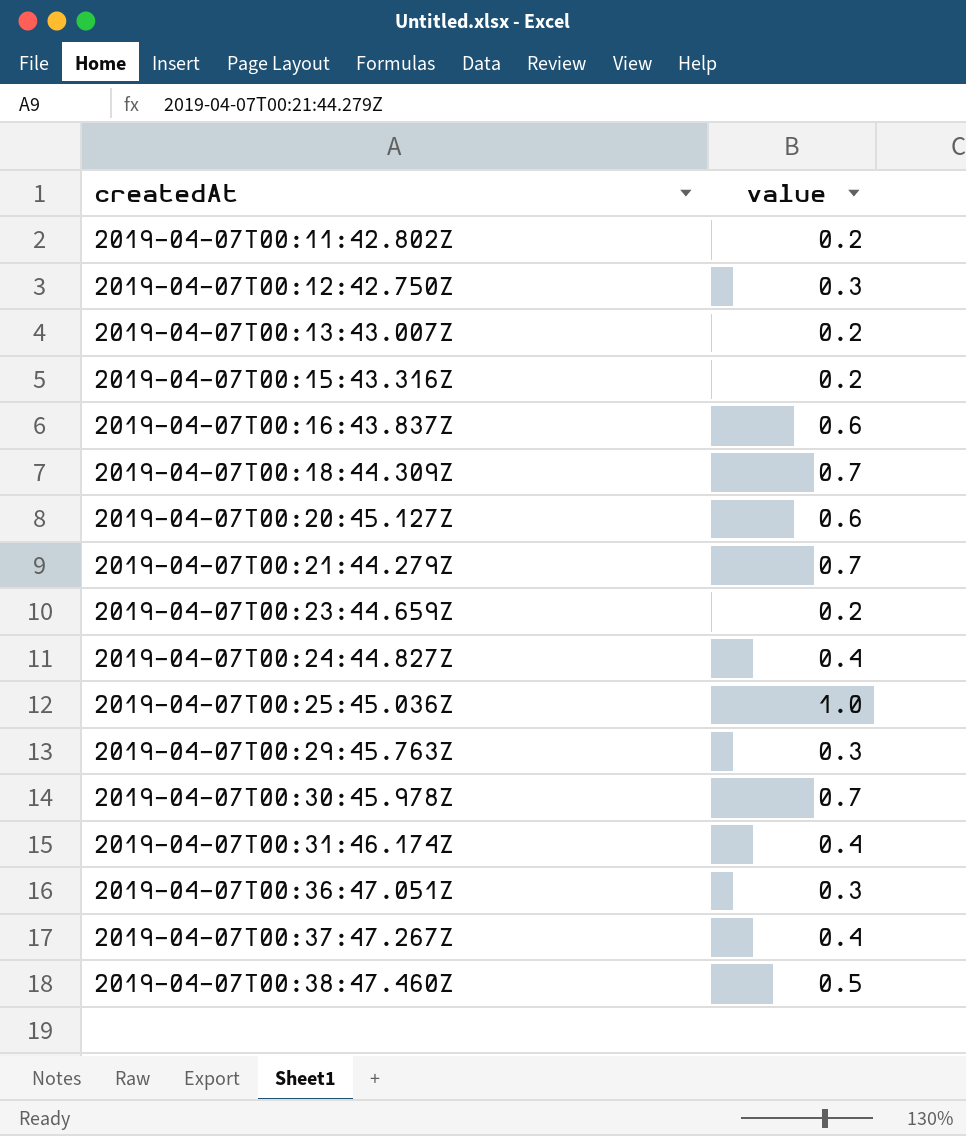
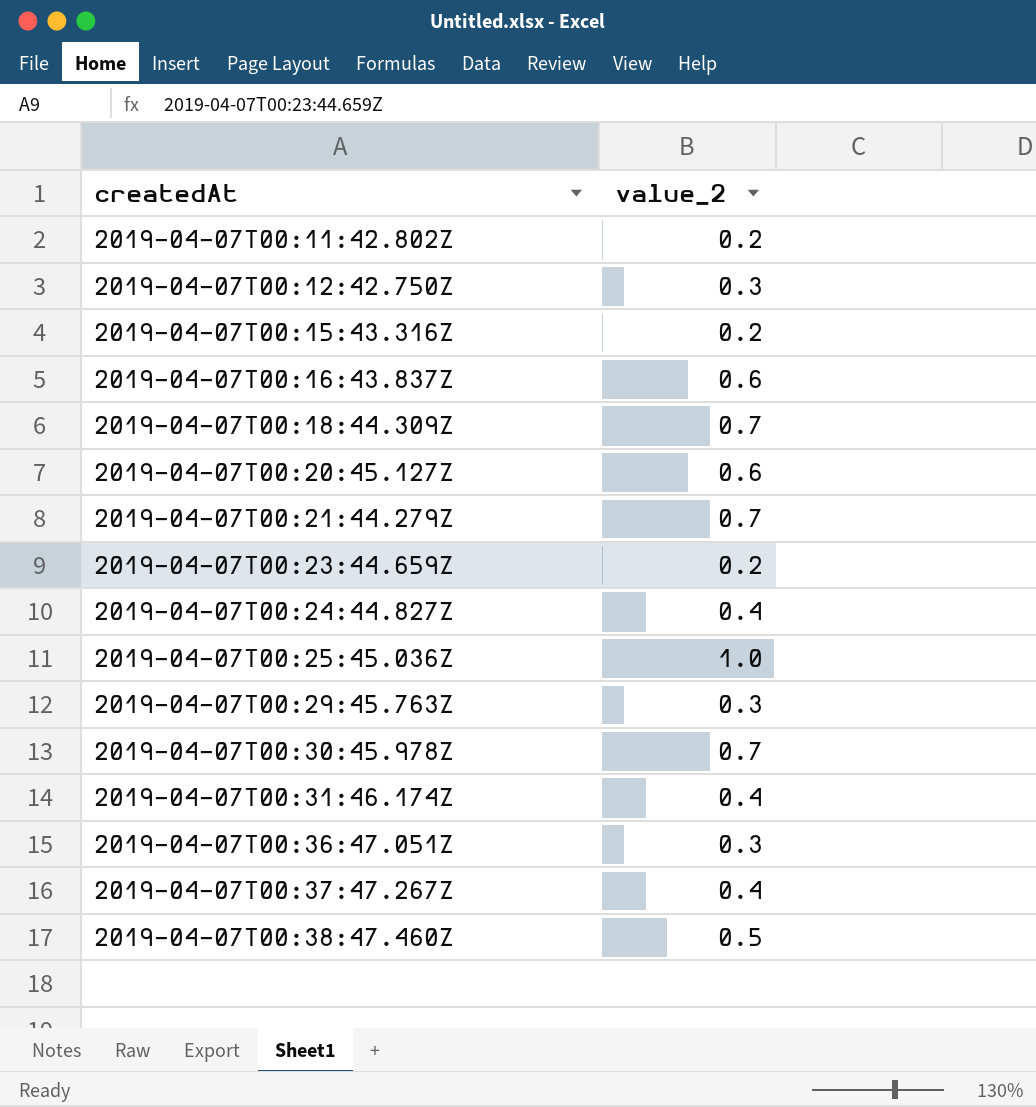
column name: value -> value_2
row 2019-04-07T00:13:43.007Z: 0.2 -> none

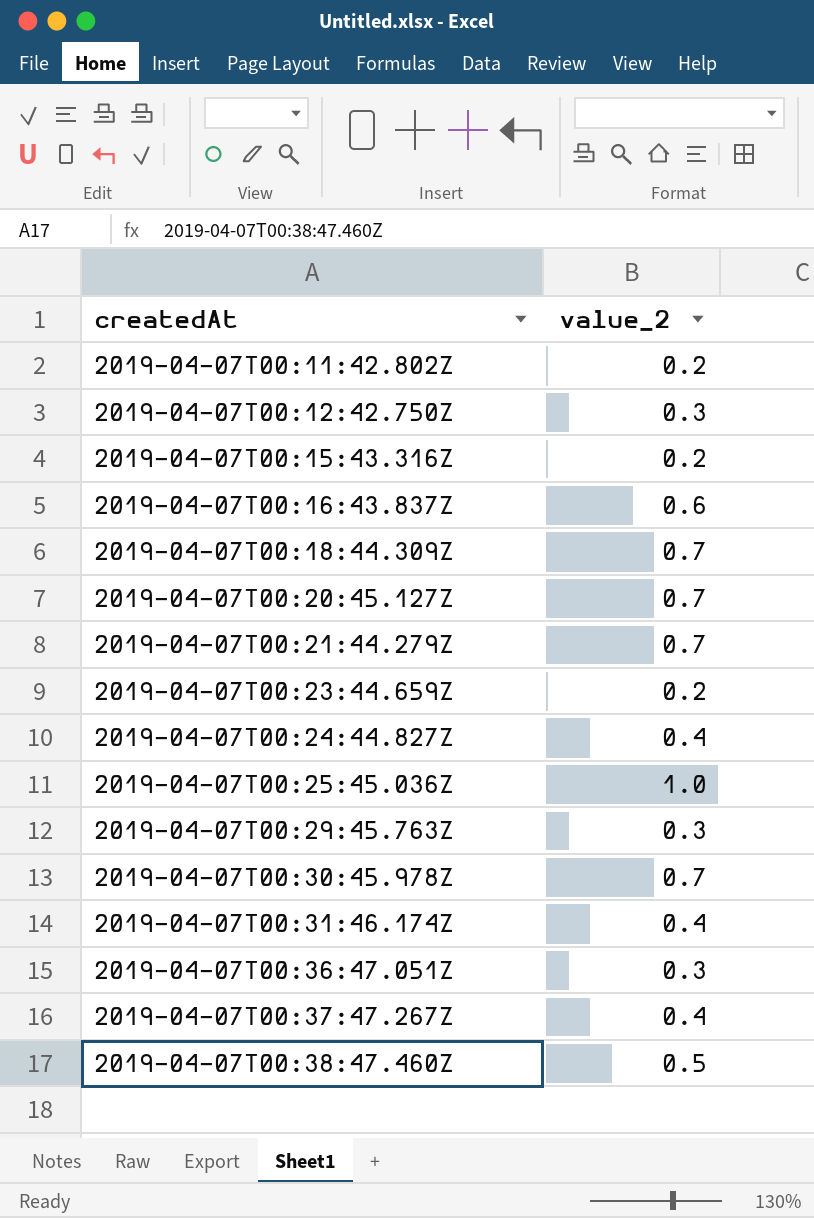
2019-04-07T00:20:45.127Z | value_2: 0.6 -> 0.7

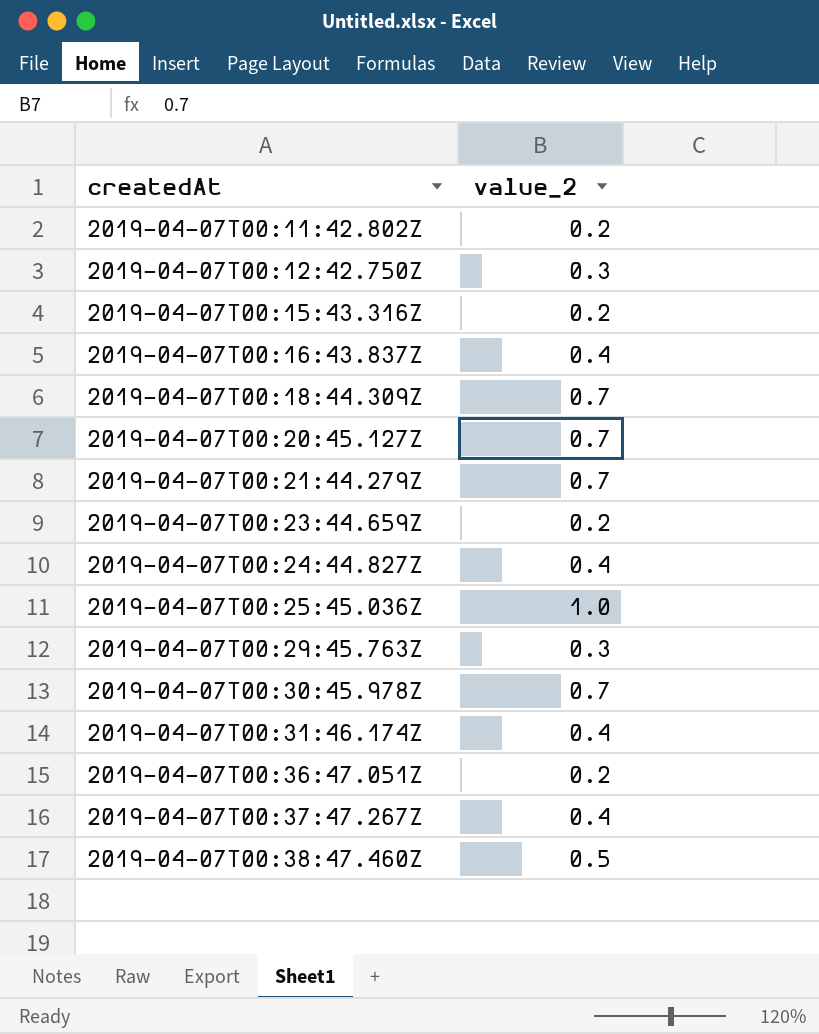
2019-04-07T00:16:43.837Z | value_2: 0.6 -> 0.4
2019-04-07T00:36:47.051Z | value_2: 0.3 -> 0.2

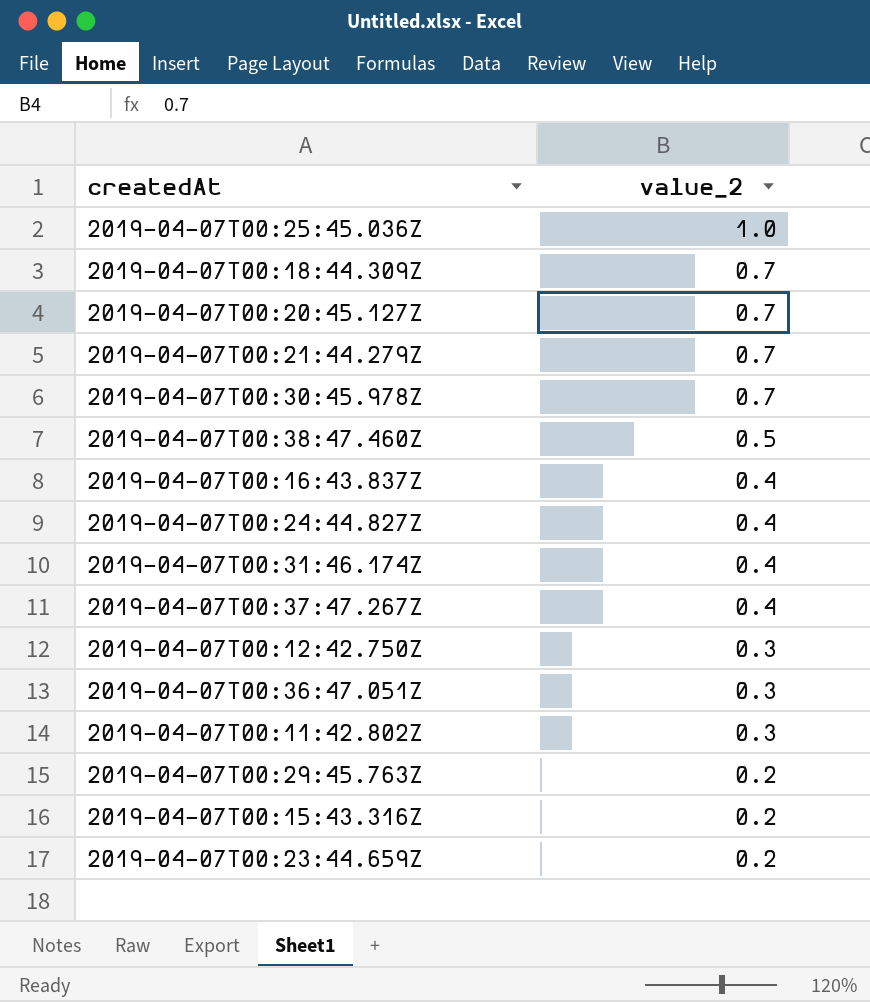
row order: createdAt ascending -> value_2 descending
2019-04-07T00:36:47.051Z | value_2: 0.2 -> 0.3
2019-04-07T00:11:42.802Z | value_2: 0.2 -> 0.3
2019-04-07T00:29:45.763Z | value_2: 0.3 -> 0.2

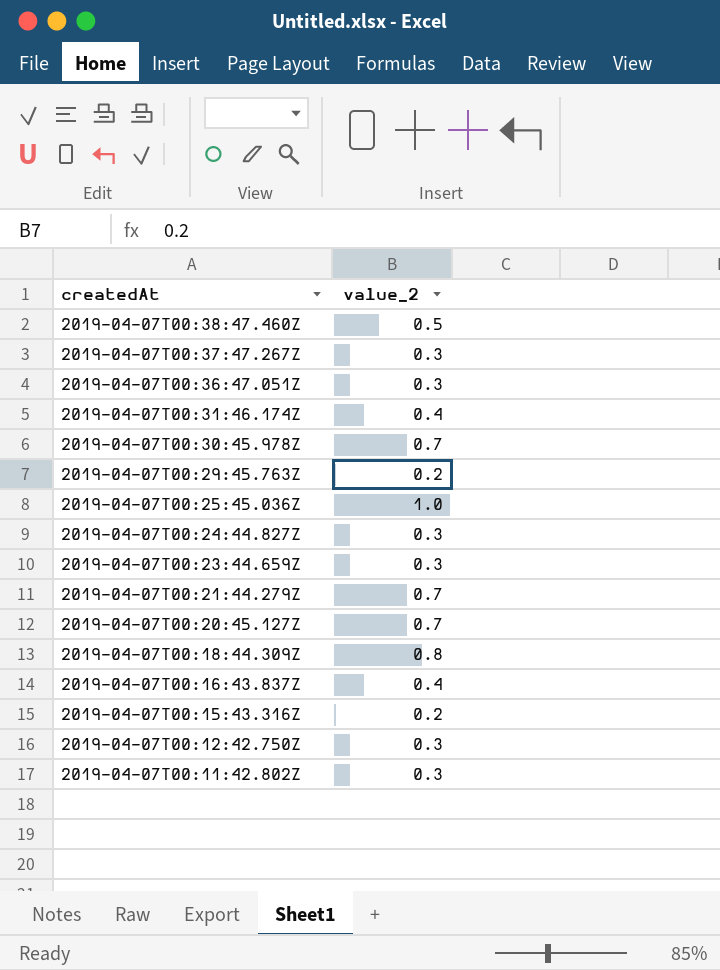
row order: value_2 descending -> createdAt descending
2019-04-07T00:37:47.267Z | value_2: 0.4 -> 0.3
2019-04-07T00:24:44.827Z | value_2: 0.4 -> 0.3
2019-04-07T00:23:44.659Z | value_2: 0.2 -> 0.3
2019-04-07T00:18:44.309Z | value_2: 0.7 -> 0.8

